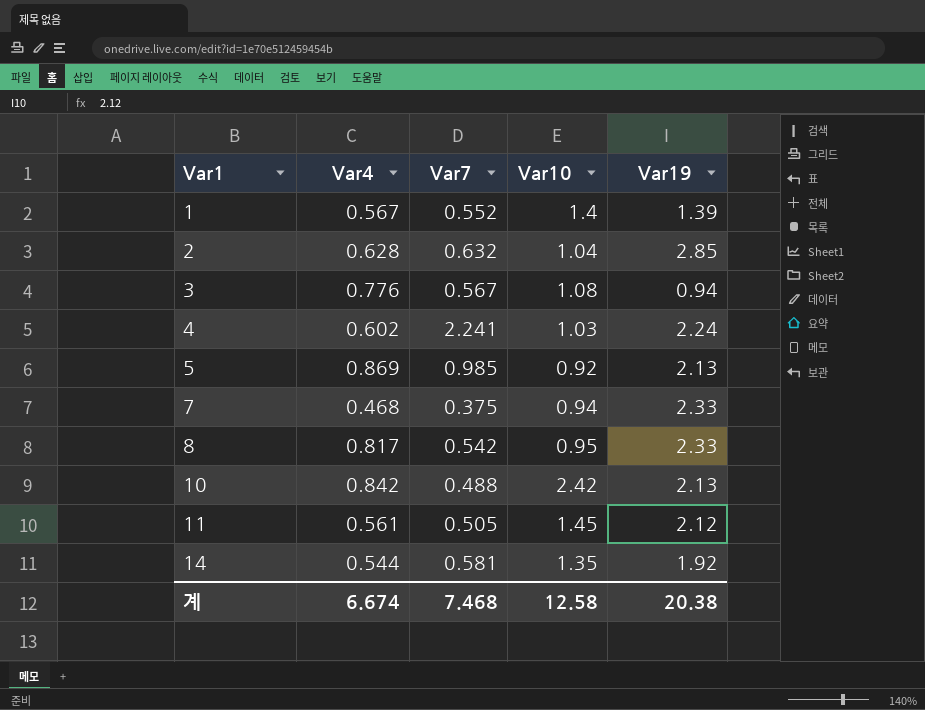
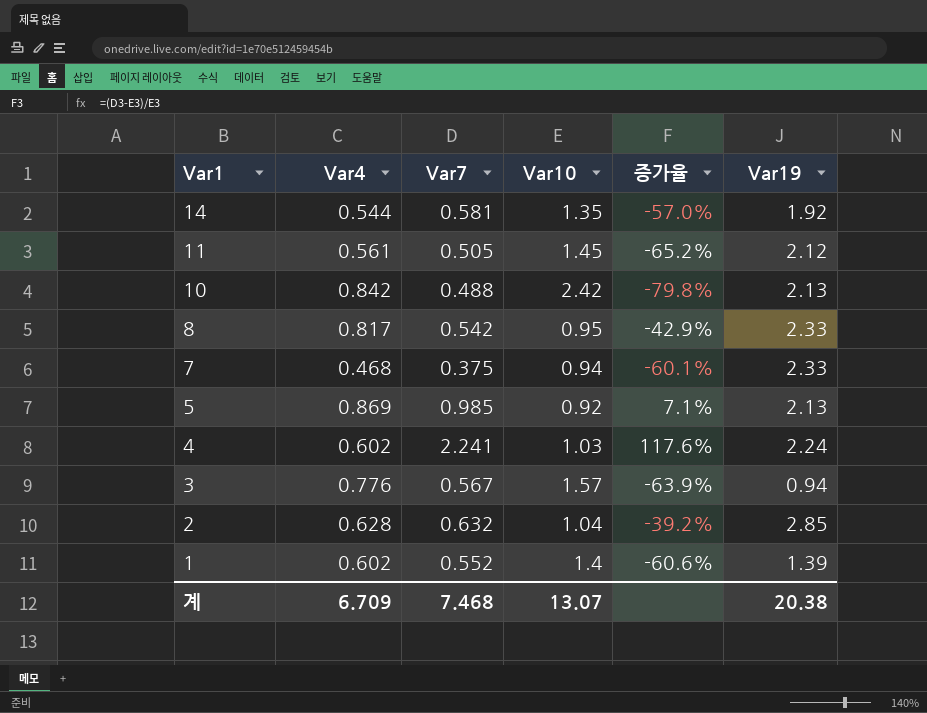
row order: Var1 ascending -> Var1 descending
column 증가율 | formula: none -> ([Var7] - [Var10]) / [Var10]
3 | Var10: 1.08 -> 1.57
1 | Var4: 0.567 -> 0.602
계 | Var4: 6.674 -> 6.709
계 | Var10: 12.58 -> 13.07

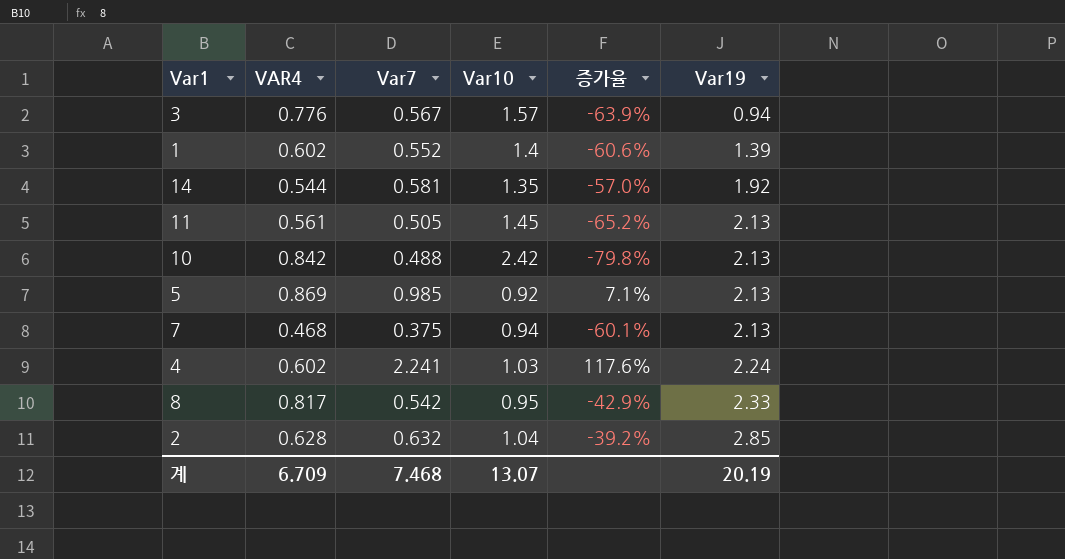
row order: Var1 descending -> Var19 ascending
column name: Var4 -> VAR4
11 | Var19: 2.12 -> 2.13
7 | Var19: 2.33 -> 2.13
계 | Var19: 20.38 -> 20.19

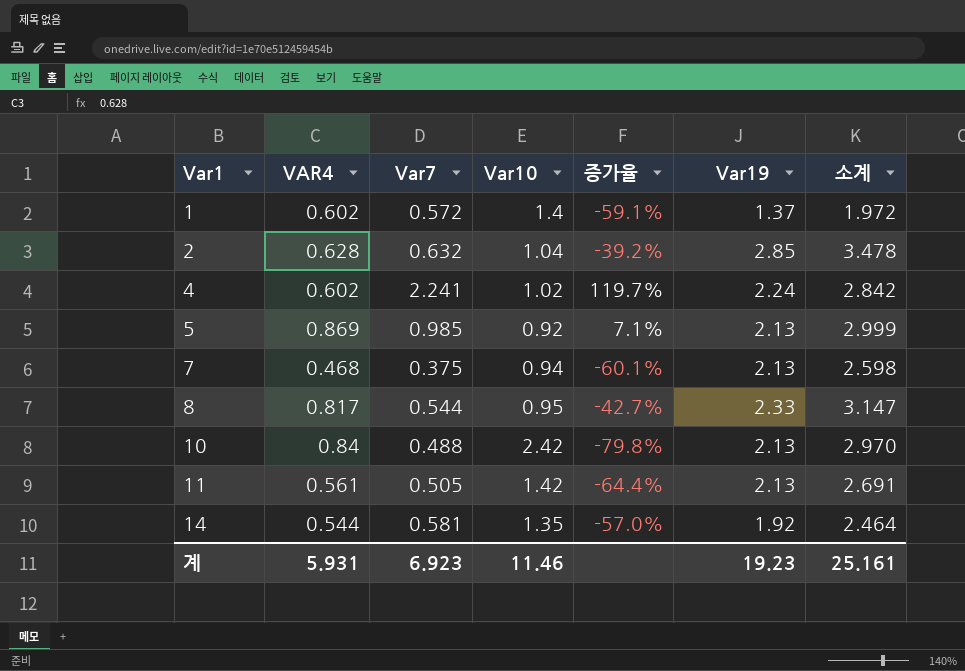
row order: Var19 ascending -> Var1 ascending
column 소계 | formula: none -> [VAR4] + [Var19]
row 3: 0.776 | 0.567 | 1.57 | -63.9% | 0.94 -> none
1 | Var7: 0.552 -> 0.572
1 | 증가율: -60.6% -> -59.1%
1 | Var19: 1.39 -> 1.37
4 | Var10: 1.03 -> 1.02
4 | 증가율: 117.6% -> 119.7%
8 | Var7: 0.542 -> 0.544
8 | 증가율: -42.9% -> -42.7%
10 | VAR4: 0.842 -> 0.84
11 | Var10: 1.45 -> 1.42
11 | 증가율: -65.2% -> -64.4%
계 | VAR4: 6.709 -> 5.931
계 | Var7: 7.468 -> 6.923
계 | Var10: 13.07 -> 11.46
계 | Var19: 20.19 -> 19.23

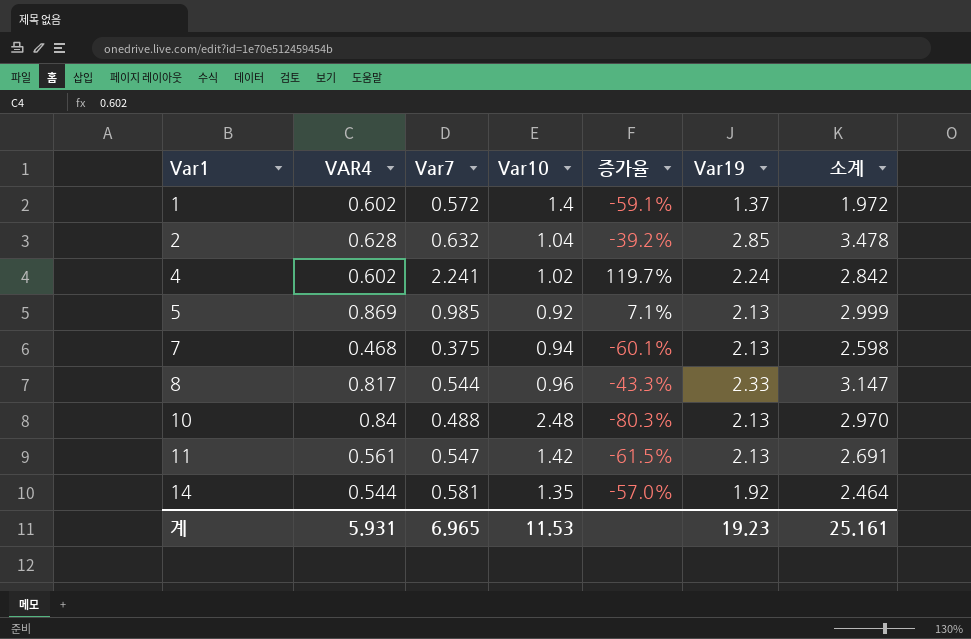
8 | Var10: 0.95 -> 0.96
8 | 증가율: -42.7% -> -43.3%
10 | Var10: 2.42 -> 2.48
10 | 증가율: -79.8% -> -80.3%
11 | Var7: 0.505 -> 0.547
11 | 증가율: -64.4% -> -61.5%
계 | Var7: 6.923 -> 6.965
계 | Var10: 11.46 -> 11.53

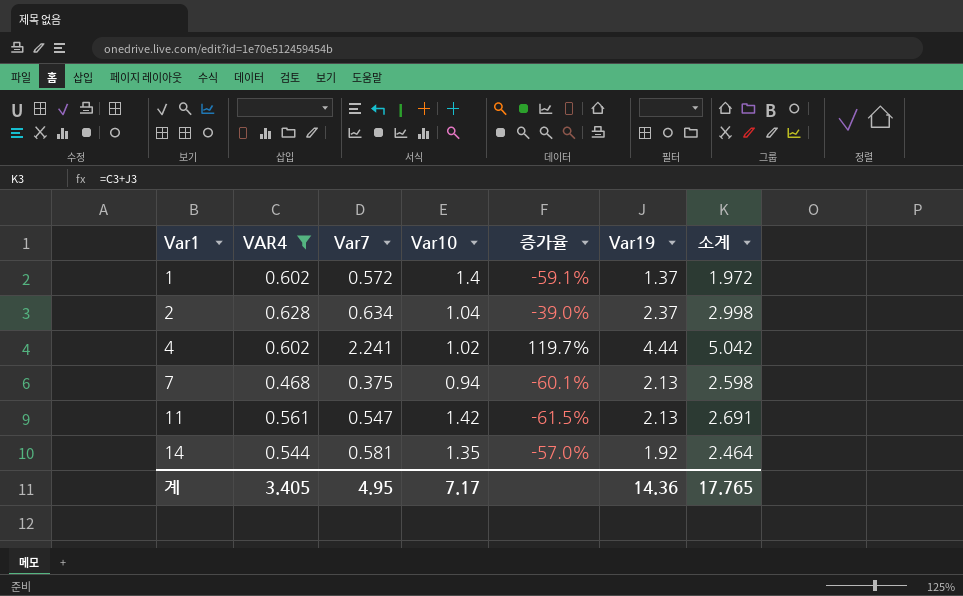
filter: none -> VAR4 <= 0.628
2 | Var7: 0.632 -> 0.634
2 | 증가율: -39.2% -> -39.0%
2 | Var19: 2.85 -> 2.37
2 | 소계: 3.478 -> 2.998
4 | Var19: 2.24 -> 4.44
4 | 소계: 2.842 -> 5.042
계 | VAR4: 5.931 -> 3.405
계 | Var7: 6.965 -> 4.95
계 | Var10: 11.53 -> 7.17
계 | Var19: 19.23 -> 14.36
계 | 소계: 25.161 -> 17.765

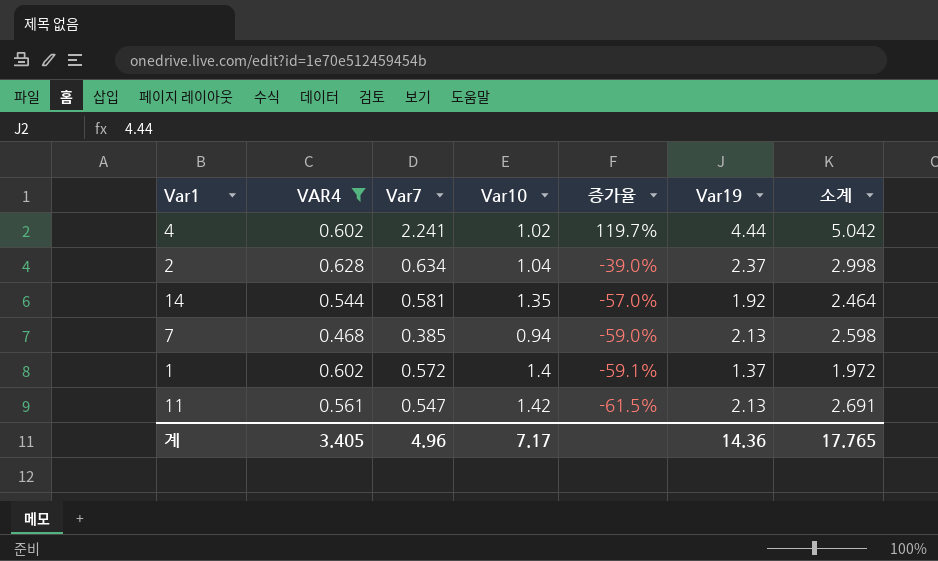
row order: Var1 ascending -> 증가율 descending
7 | Var7: 0.375 -> 0.385
7 | 증가율: -60.1% -> -59.0%
계 | Var7: 4.95 -> 4.96

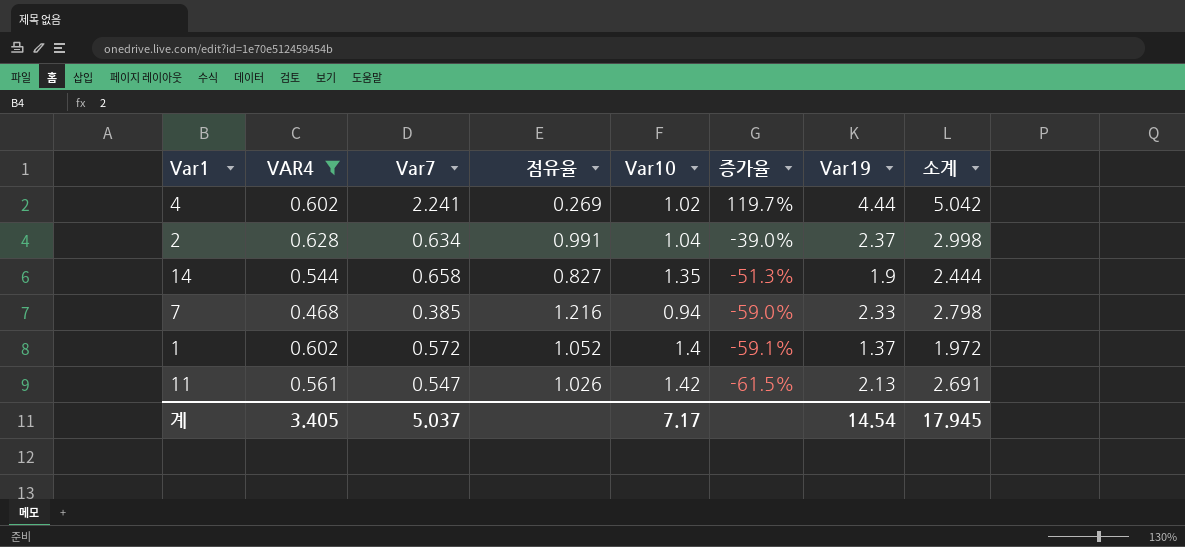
column 점유율 | formula: none -> [VAR4] / [Var7]
14 | Var7: 0.581 -> 0.658
14 | 증가율: -57.0% -> -51.3%
14 | Var19: 1.92 -> 1.9
14 | 소계: 2.464 -> 2.444
7 | Var19: 2.13 -> 2.33
7 | 소계: 2.598 -> 2.798
계 | Var7: 4.96 -> 5.037
계 | Var19: 14.36 -> 14.54
계 | 소계: 17.765 -> 17.945

